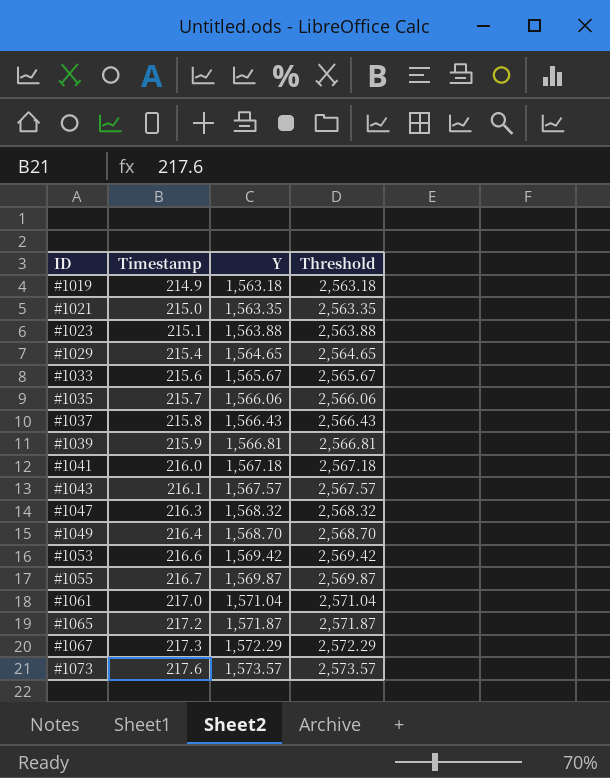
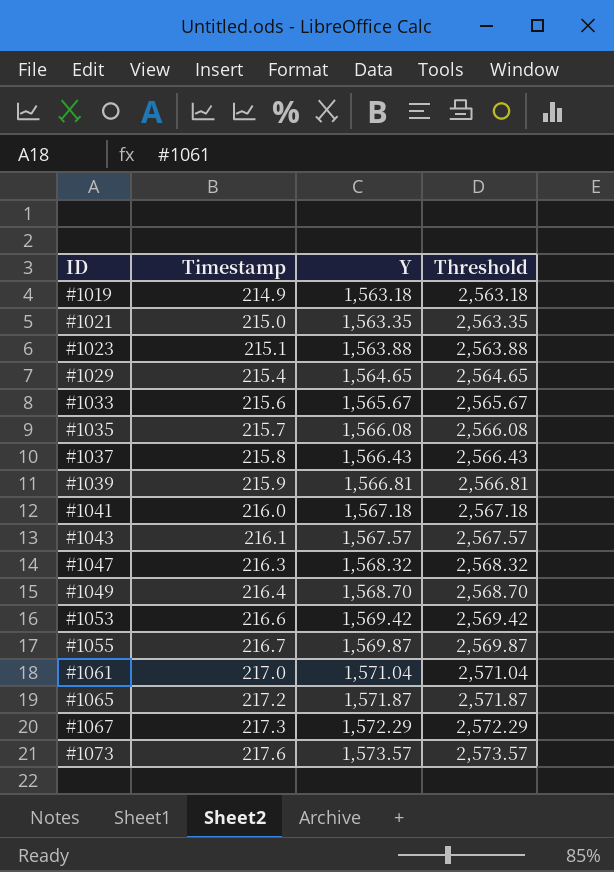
#1035 | Y: 1,566.06 -> 1,566.08
#1035 | Threshold: 2,566.06 -> 2,566.08

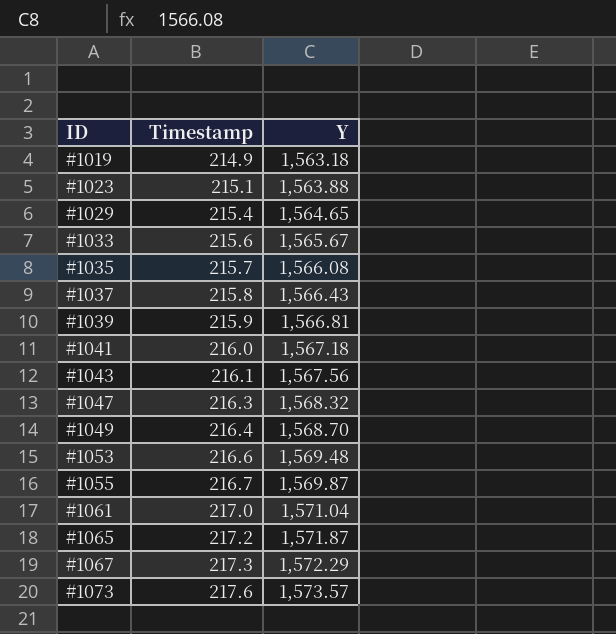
column Threshold | formula: [Y] + 1000 -> none
row #1021: 215.0 | 1,563.35 | 2,563.35 -> none
#1043 | Y: 1,567.57 -> 1,567.56
#1053 | Y: 1,569.42 -> 1,569.48

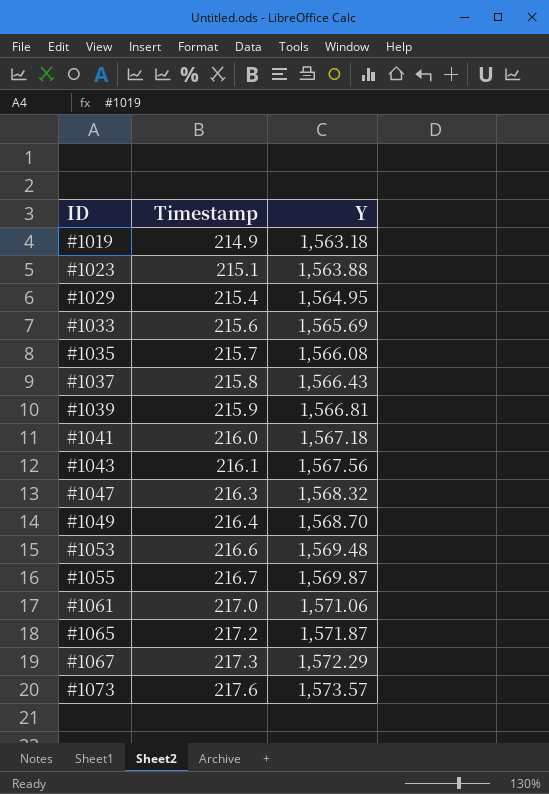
#1029 | Y: 1,564.65 -> 1,564.95
#1033 | Y: 1,565.67 -> 1,565.69
#1061 | Y: 1,571.04 -> 1,571.06

